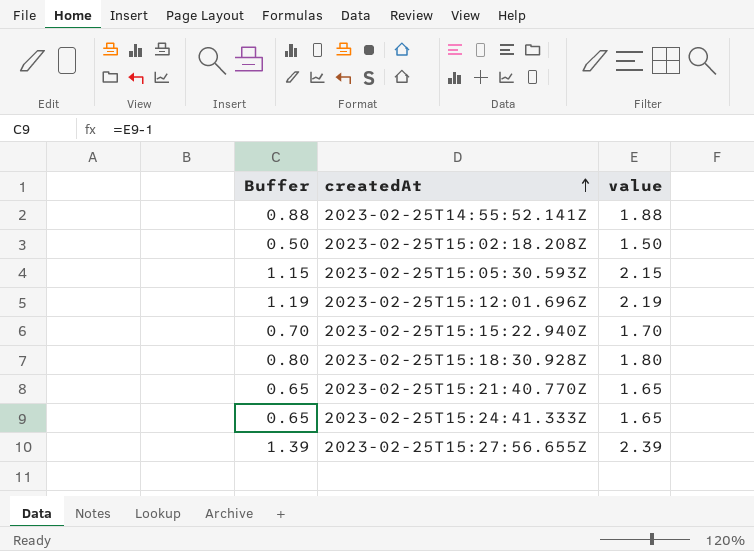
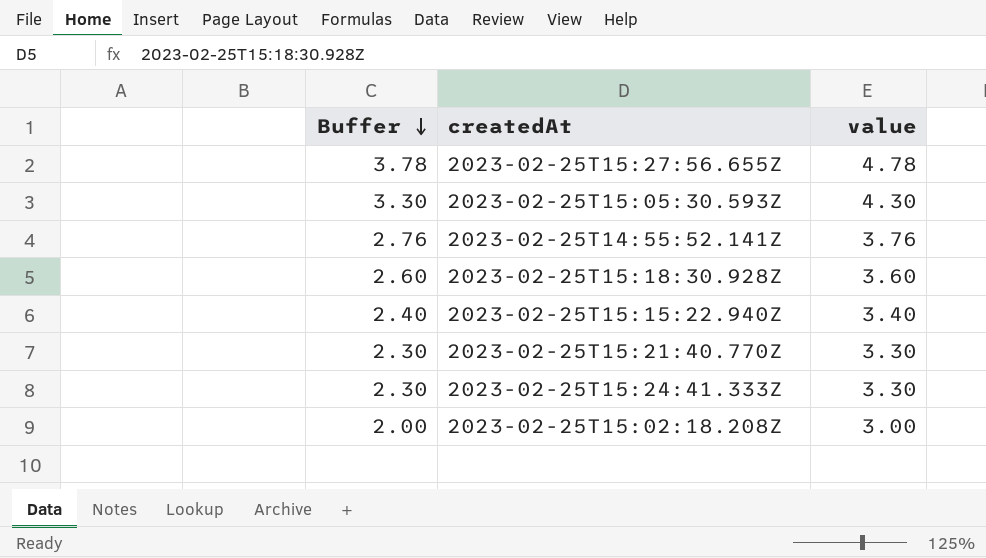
row order: createdAt ascending -> Buffer descending
row 2023-02-25T15:12:01.696Z: 1.19 | 2.19 -> none
2023-02-25T15:27:56.655Z | Buffer: 1.39 -> 3.78
2023-02-25T15:27:56.655Z | value: 2.39 -> 4.78
2023-02-25T15:05:30.593Z | Buffer: 1.15 -> 3.30
2023-02-25T15:05:30.593Z | value: 2.15 -> 4.30
2023-02-25T14:55:52.141Z | Buffer: 0.88 -> 2.76
2023-02-25T14:55:52.141Z | value: 1.88 -> 3.76
2023-02-25T15:18:30.928Z | Buffer: 0.80 -> 2.60
2023-02-25T15:18:30.928Z | value: 1.80 -> 3.60
2023-02-25T15:15:22.940Z | Buffer: 0.70 -> 2.40
2023-02-25T15:15:22.940Z | value: 1.70 -> 3.40
2023-02-25T15:21:40.770Z | Buffer: 0.65 -> 2.30
2023-02-25T15:21:40.770Z | value: 1.65 -> 3.30
2023-02-25T15:24:41.333Z | Buffer: 0.65 -> 2.30
2023-02-25T15:24:41.333Z | value: 1.65 -> 3.30
2023-02-25T15:02:18.208Z | Buffer: 0.50 -> 2.00
2023-02-25T15:02:18.208Z | value: 1.50 -> 3.00

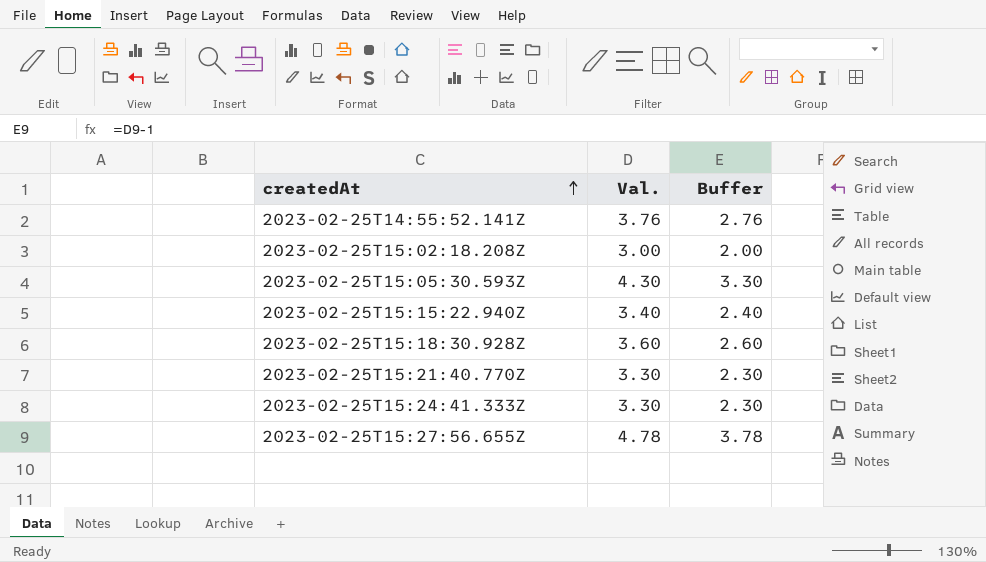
row order: Buffer descending -> createdAt ascending
column name: value -> Val.
column Buffer | position: 1 -> 3

